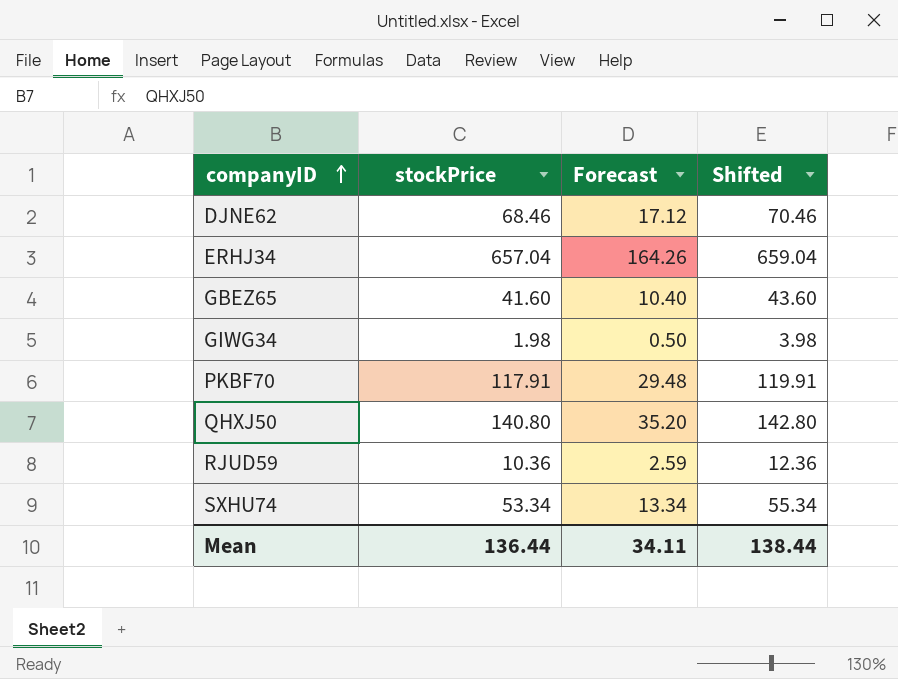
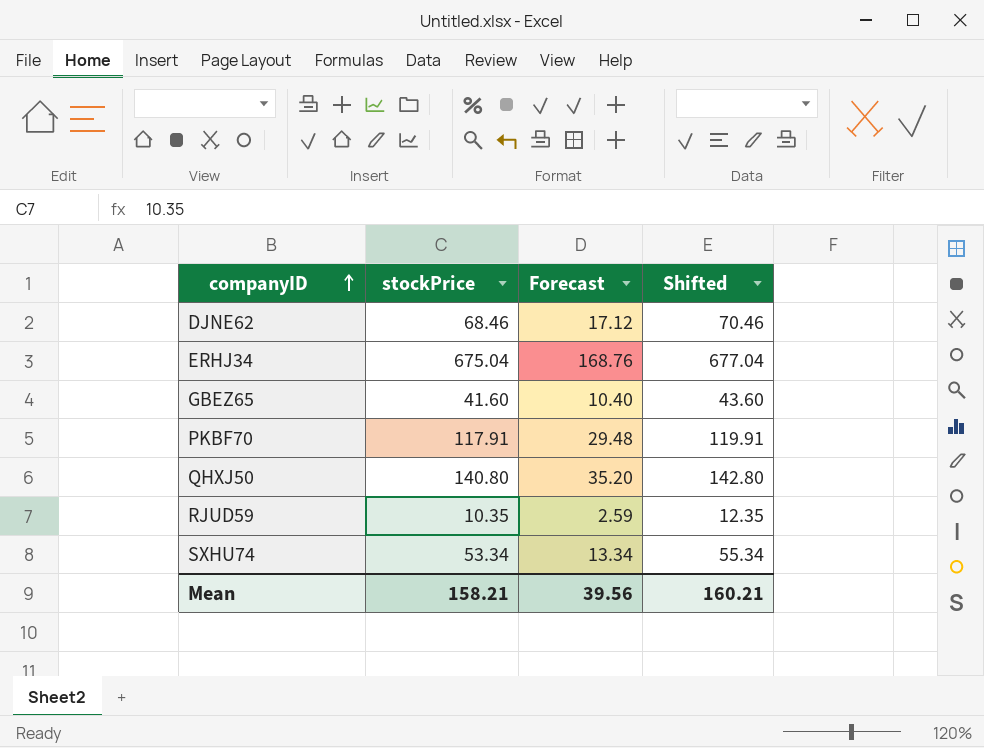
row GIWG34: 1.98 | 0.50 | 3.98 -> none
ERHJ34 | stockPrice: 657.04 -> 675.04
ERHJ34 | Forecast: 164.26 -> 168.76
ERHJ34 | Shifted: 659.04 -> 677.04
RJUD59 | stockPrice: 10.36 -> 10.35
RJUD59 | Shifted: 12.36 -> 12.35
Mean | stockPrice: 136.44 -> 158.21
Mean | Forecast: 34.11 -> 39.56
Mean | Shifted: 138.44 -> 160.21

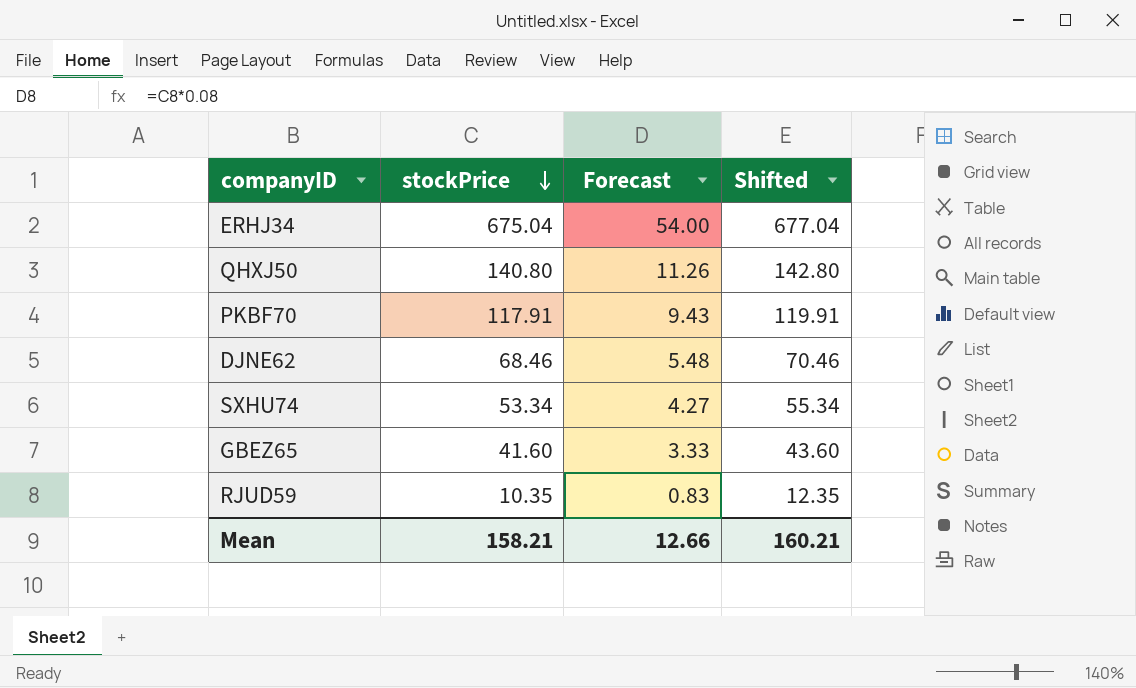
row order: companyID ascending -> stockPrice descending
column Forecast | formula: [stockPrice] * 0.25 -> [stockPrice] * 0.08
Mean | Forecast: 39.56 -> 12.66

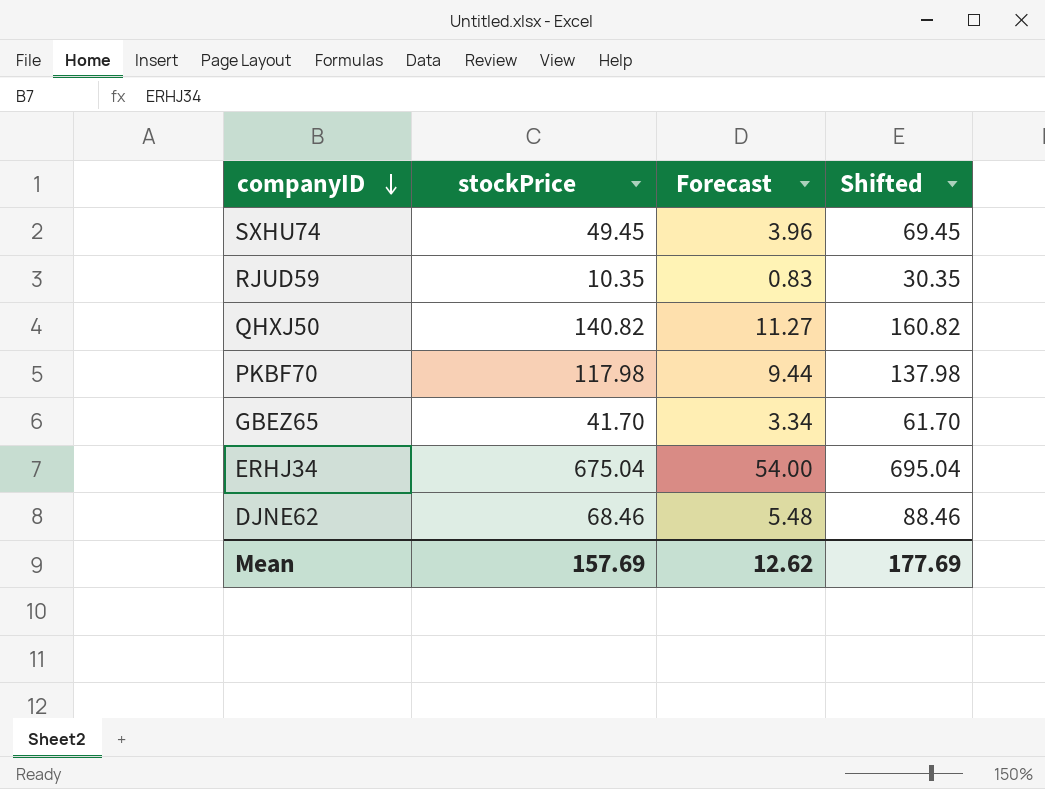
row order: stockPrice descending -> companyID descending
column Shifted | formula: [stockPrice] + 2 -> [stockPrice] + 20
SXHU74 | stockPrice: 53.34 -> 49.45
SXHU74 | Forecast: 4.27 -> 3.96
QHXJ50 | stockPrice: 140.80 -> 140.82
QHXJ50 | Forecast: 11.26 -> 11.27
PKBF70 | stockPrice: 117.91 -> 117.98
PKBF70 | Forecast: 9.43 -> 9.44
GBEZ65 | stockPrice: 41.60 -> 41.70
GBEZ65 | Forecast: 3.33 -> 3.34
Mean | stockPrice: 158.21 -> 157.69
Mean | Forecast: 12.66 -> 12.62
Mean | Shifted: 160.21 -> 177.69

